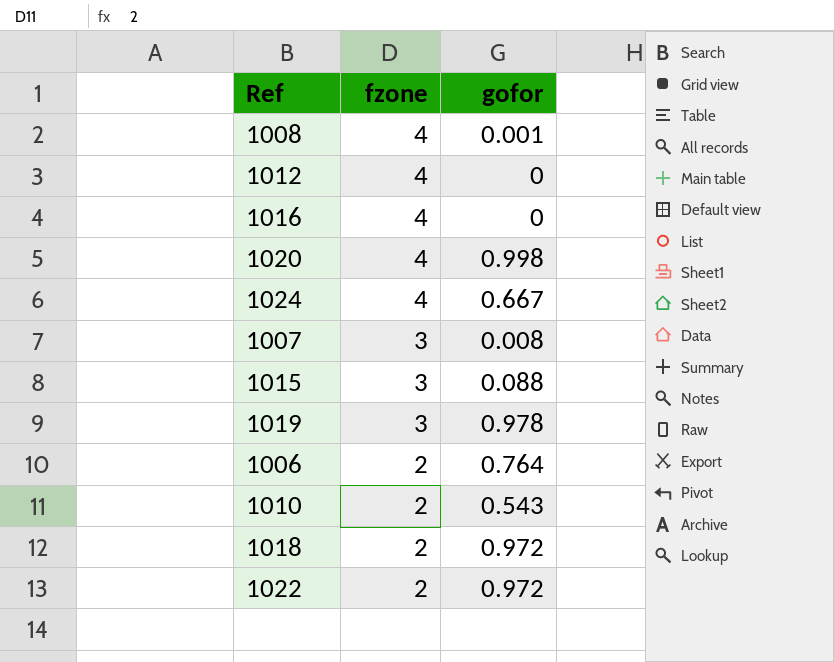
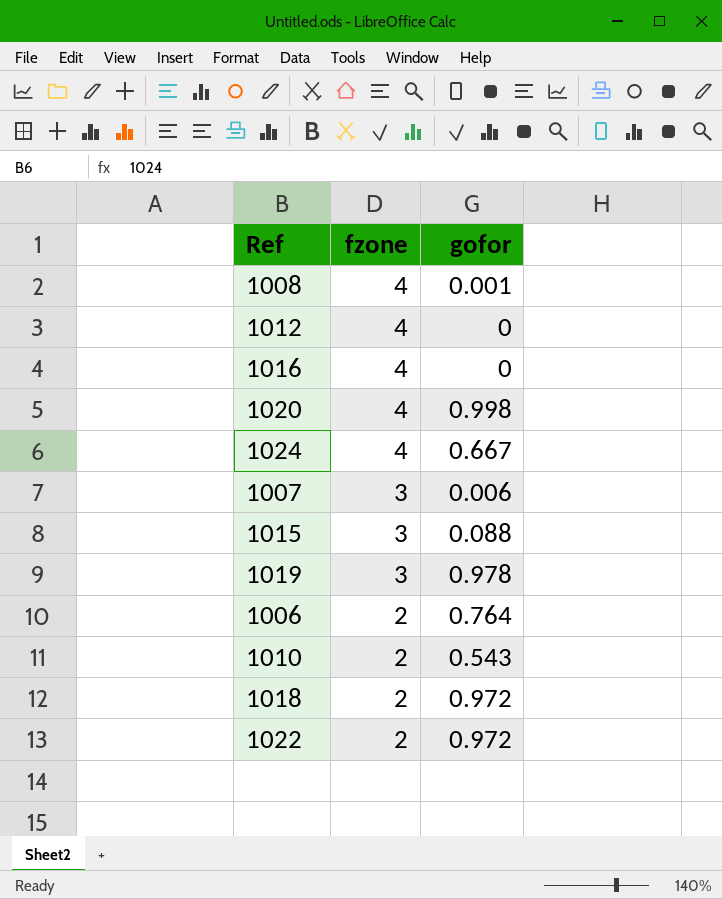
1007 | gofor: 0.008 -> 0.006

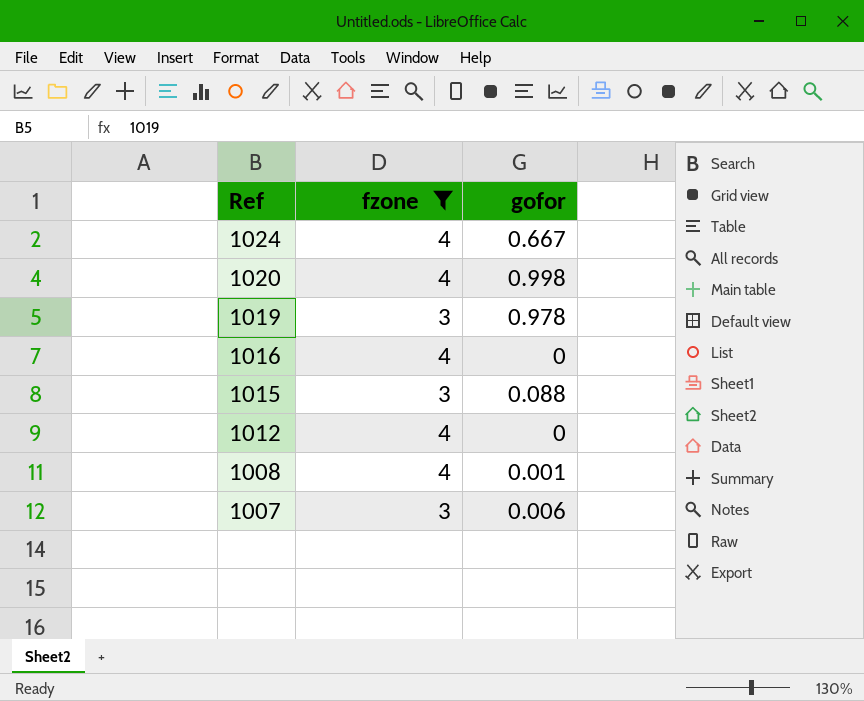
filter: none -> fzone != 2
row order: fzone descending -> Ref descending

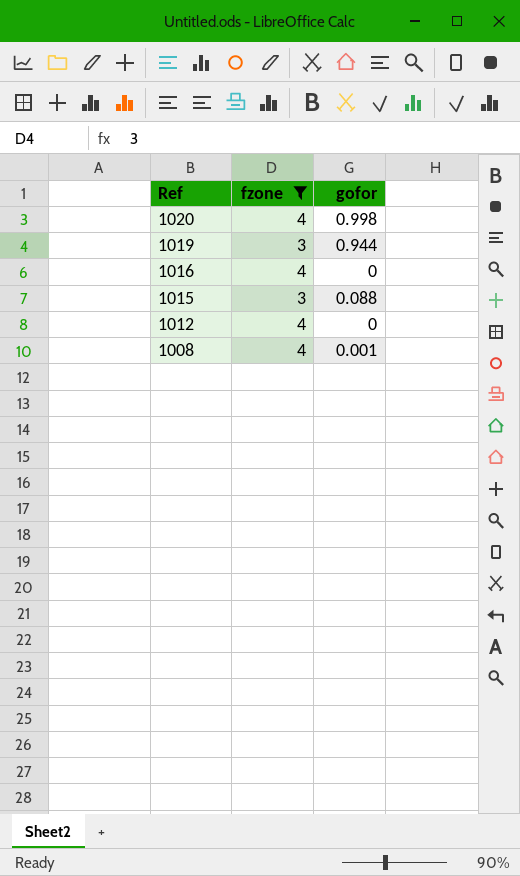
row 1024: 4 | 0.667 -> none
row 1007: 3 | 0.006 -> none
1019 | gofor: 0.978 -> 0.944

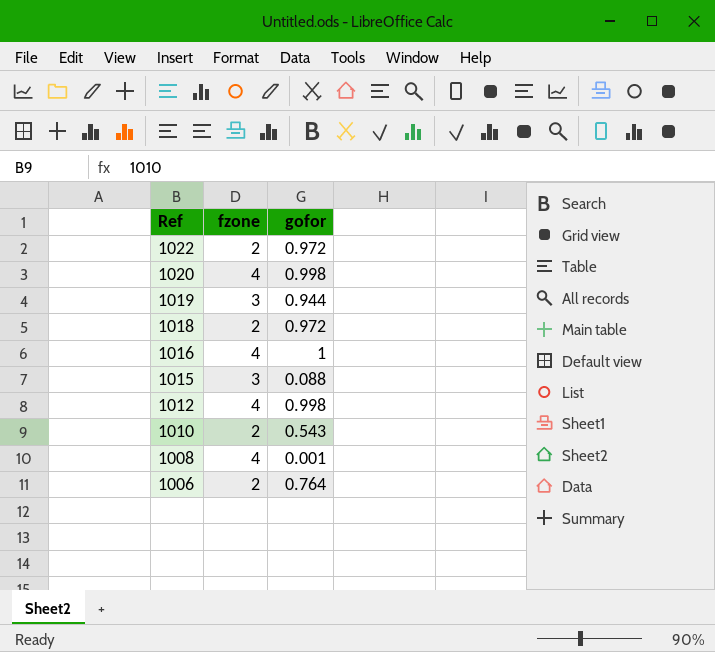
filter: fzone != 2 -> none
1016 | gofor: 0 -> 1
1012 | gofor: 0 -> 0.998

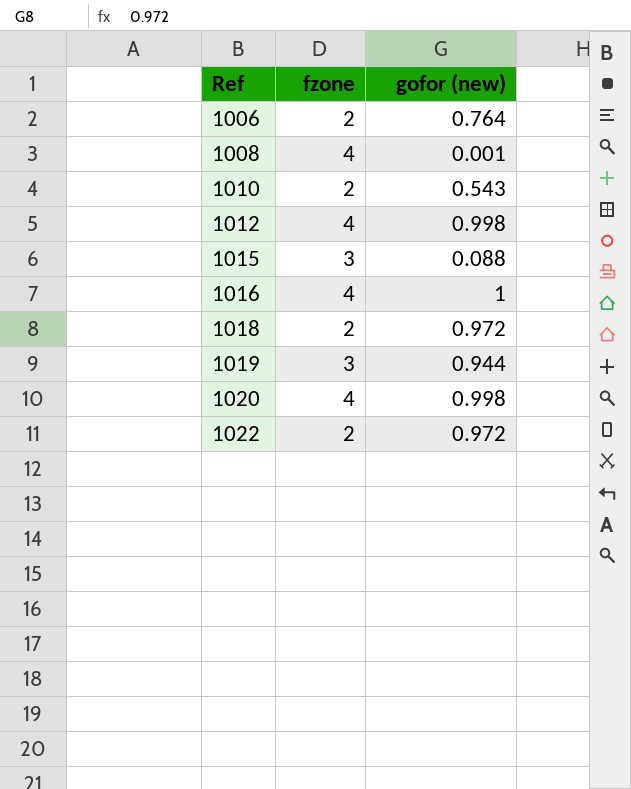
row order: Ref descending -> Ref ascending
column name: gofor -> gofor (new)

